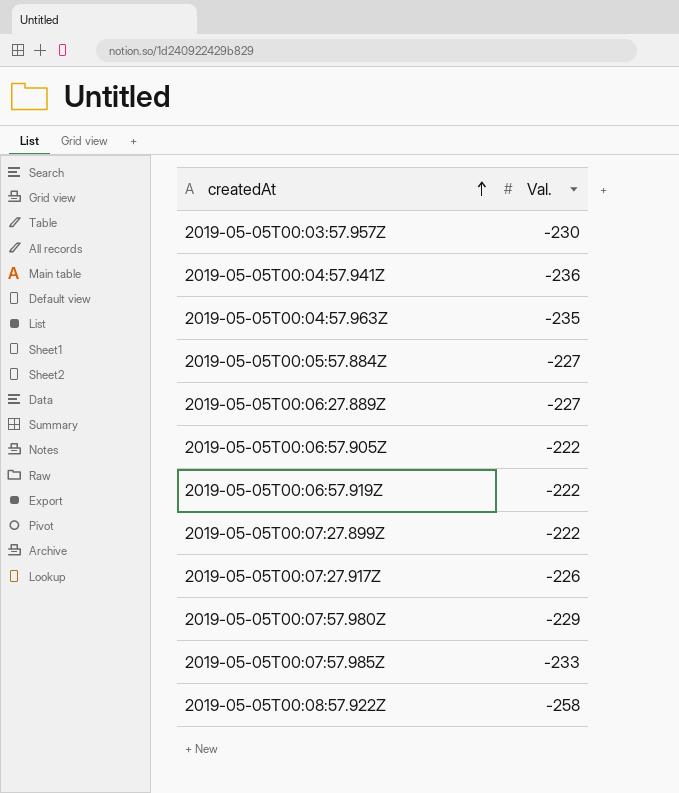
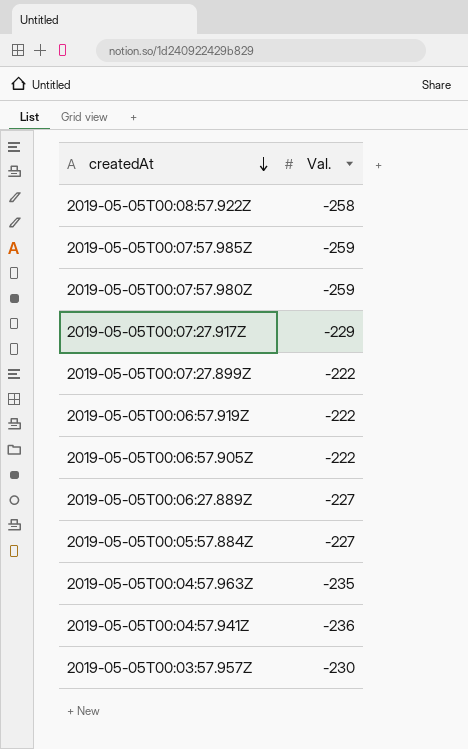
row order: createdAt ascending -> createdAt descending
2019-05-05T00:07:57.985Z | Val.: -233 -> -259
2019-05-05T00:07:57.980Z | Val.: -229 -> -259
2019-05-05T00:07:27.917Z | Val.: -226 -> -229

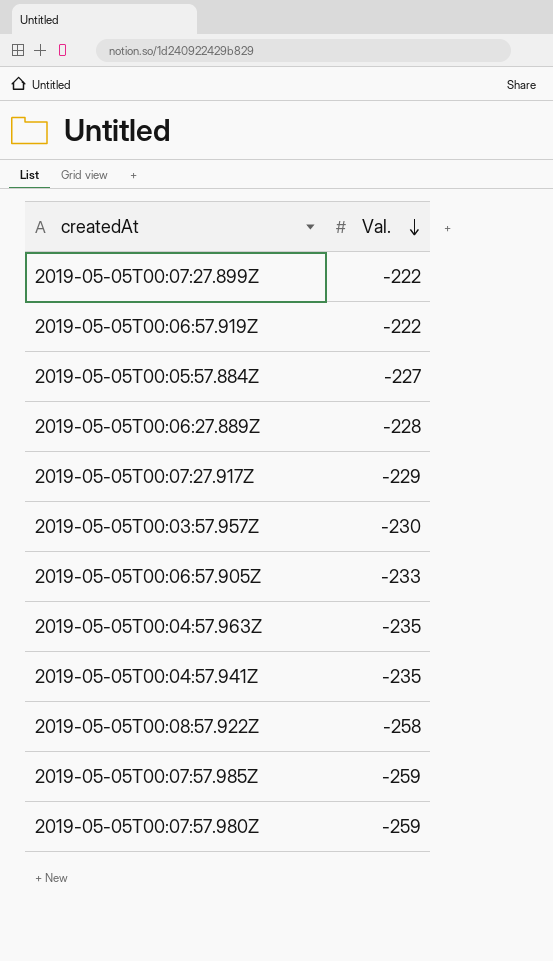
row order: createdAt descending -> Val. descending
2019-05-05T00:06:27.889Z | Val.: -227 -> -228
2019-05-05T00:06:57.905Z | Val.: -222 -> -233
2019-05-05T00:04:57.941Z | Val.: -236 -> -235

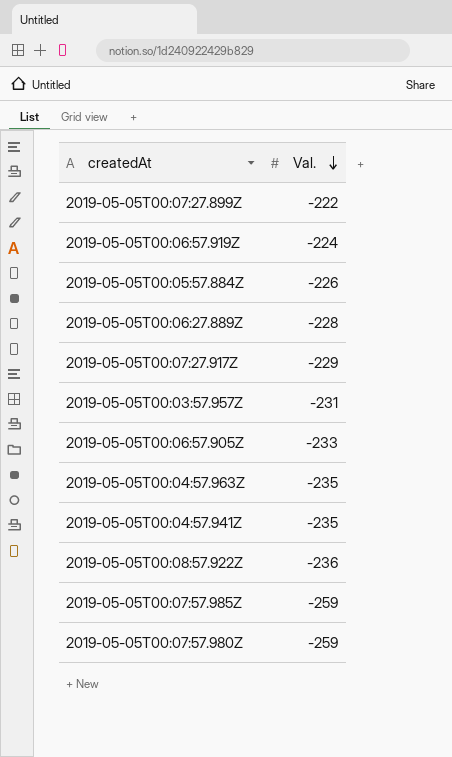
2019-05-05T00:06:57.919Z | Val.: -222 -> -224
2019-05-05T00:05:57.884Z | Val.: -227 -> -226
2019-05-05T00:03:57.957Z | Val.: -230 -> -231
2019-05-05T00:08:57.922Z | Val.: -258 -> -236

